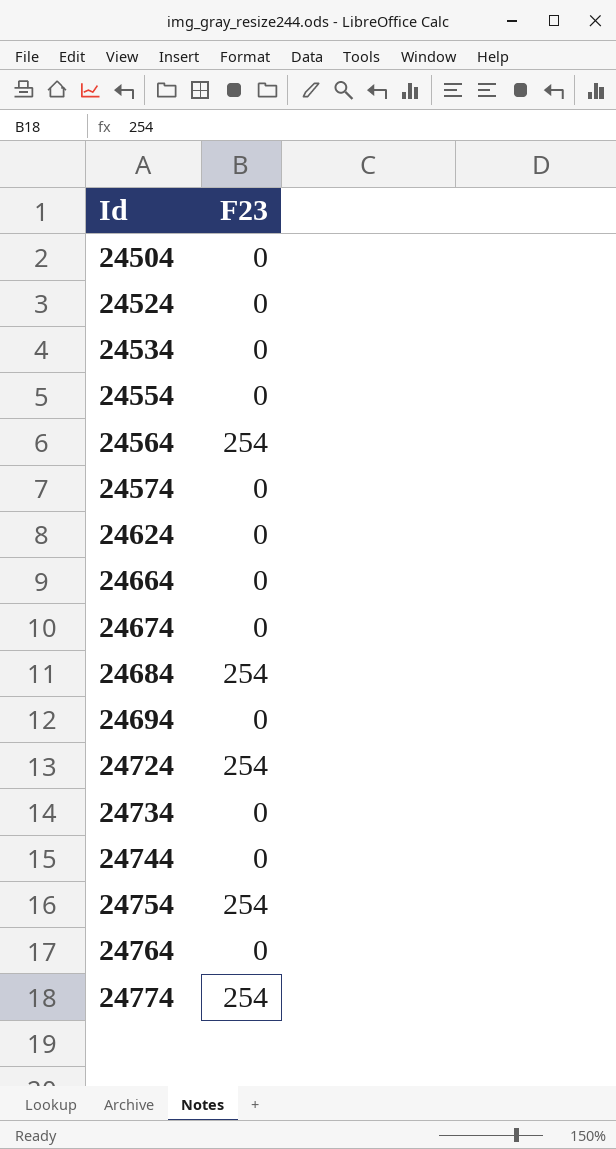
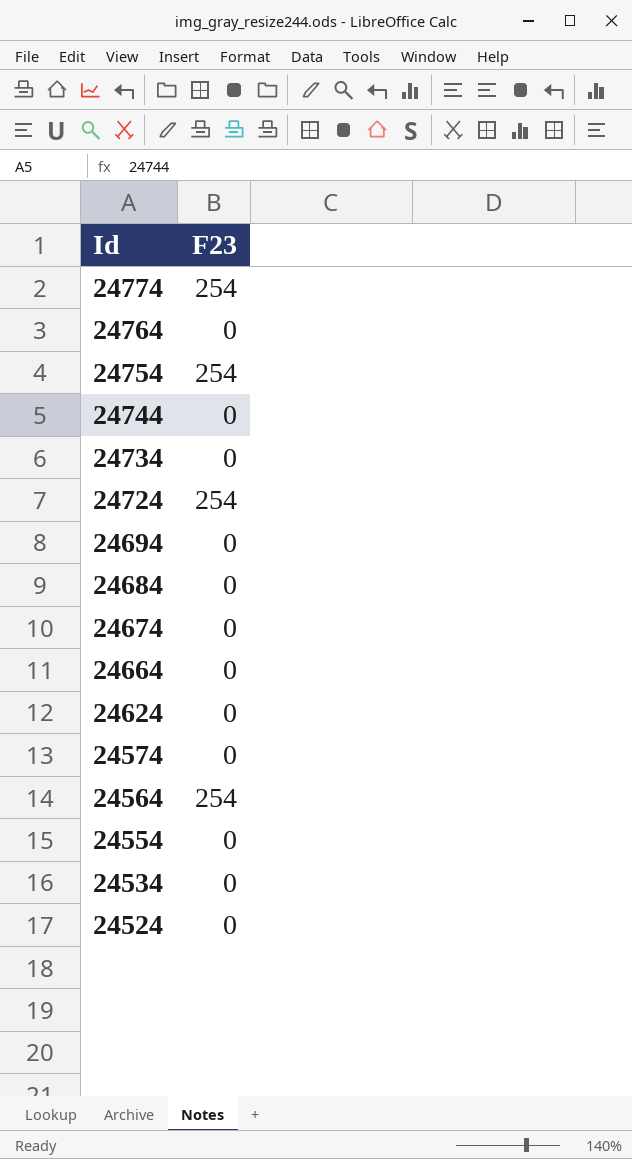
row order: Id ascending -> Id descending
row 24504: 0 -> none
24684 | F23: 254 -> 0

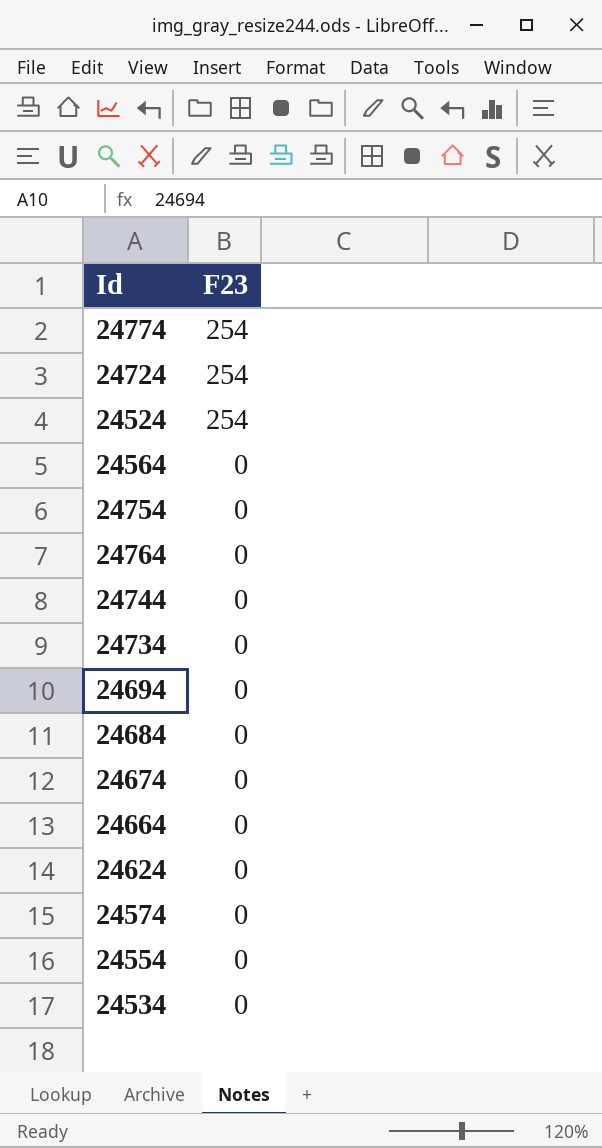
row order: Id descending -> F23 descending
24524 | F23: 0 -> 254
24564 | F23: 254 -> 0
24754 | F23: 254 -> 0

